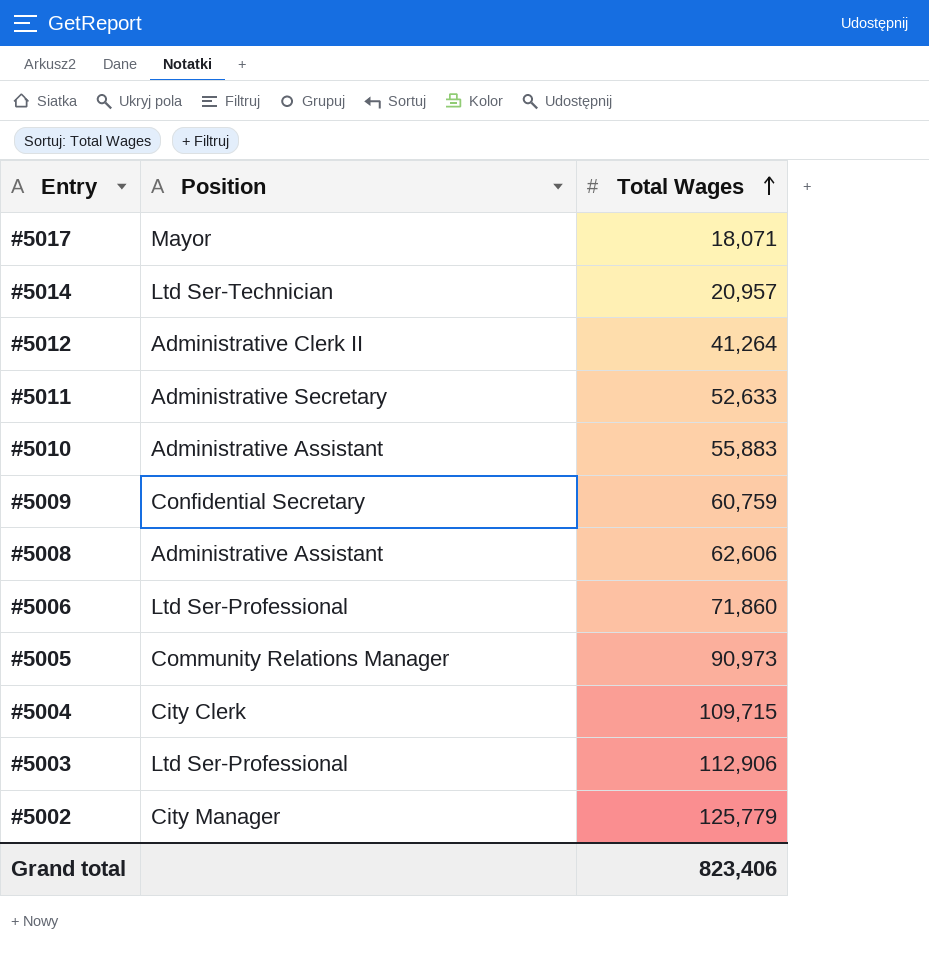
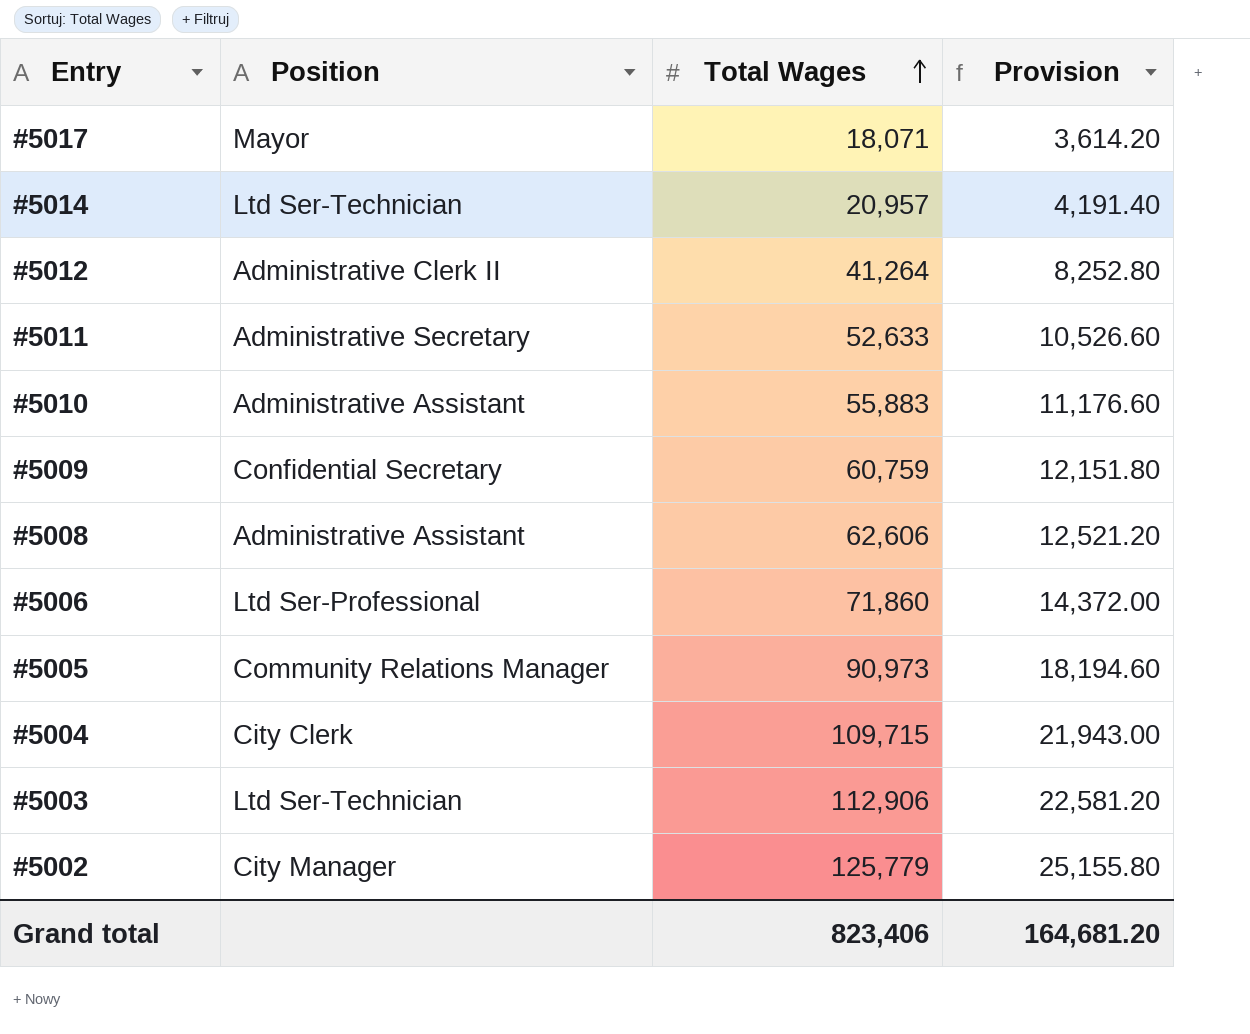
column Provision | formula: none -> [Total Wages] * 0.2
#5003 | Position: Ltd Ser-Professional -> Ltd Ser-Technician

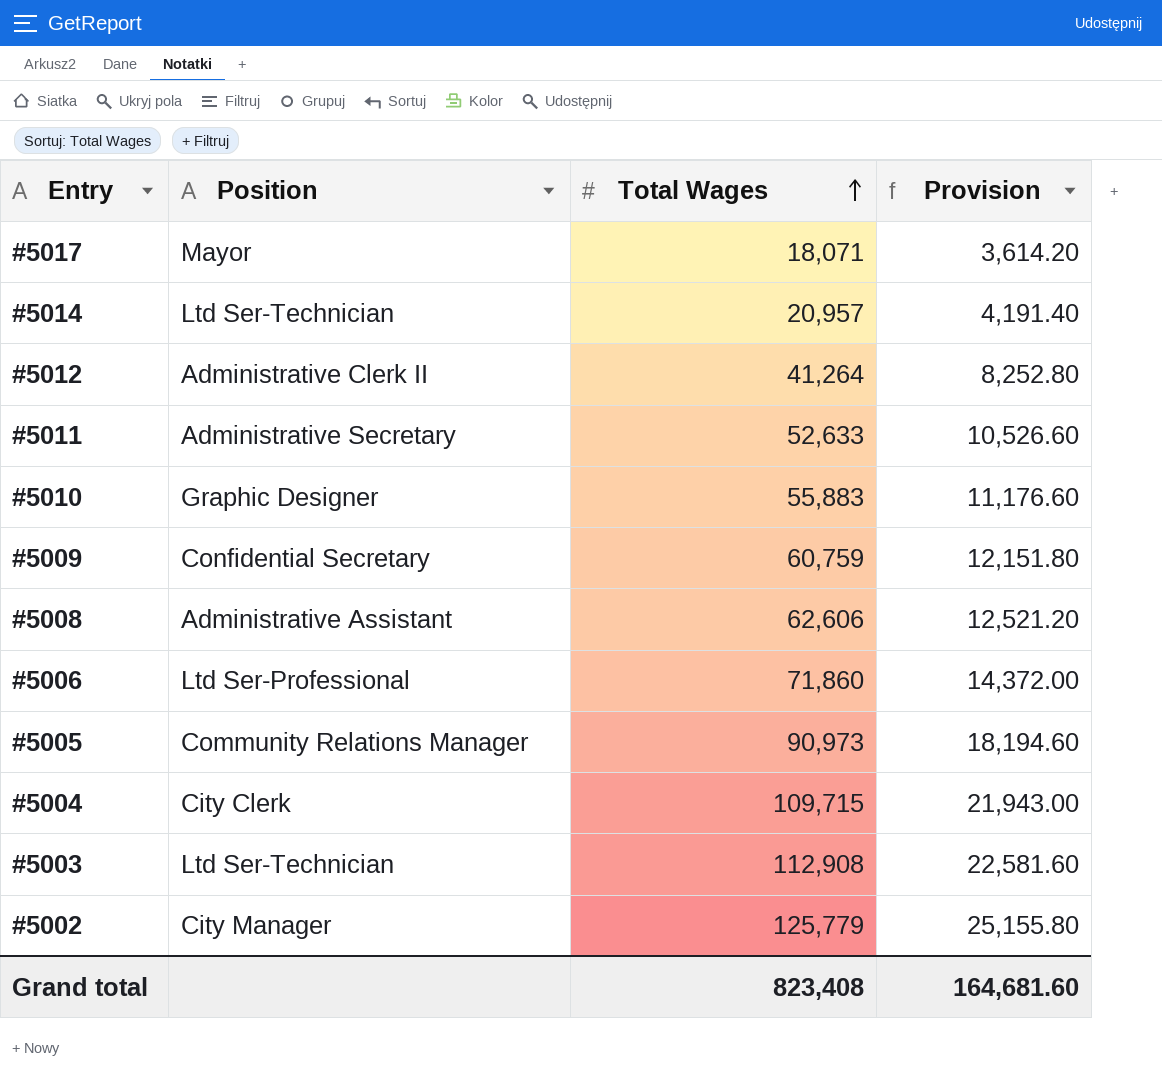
#5010 | Position: Administrative Assistant -> Graphic Designer
#5003 | Total Wages: 112,906 -> 112,908
#5003 | Provision: 22,581.20 -> 22,581.60
Grand total | Total Wages: 823,406 -> 823,408
Grand total | Provision: 164,681.20 -> 164,681.60

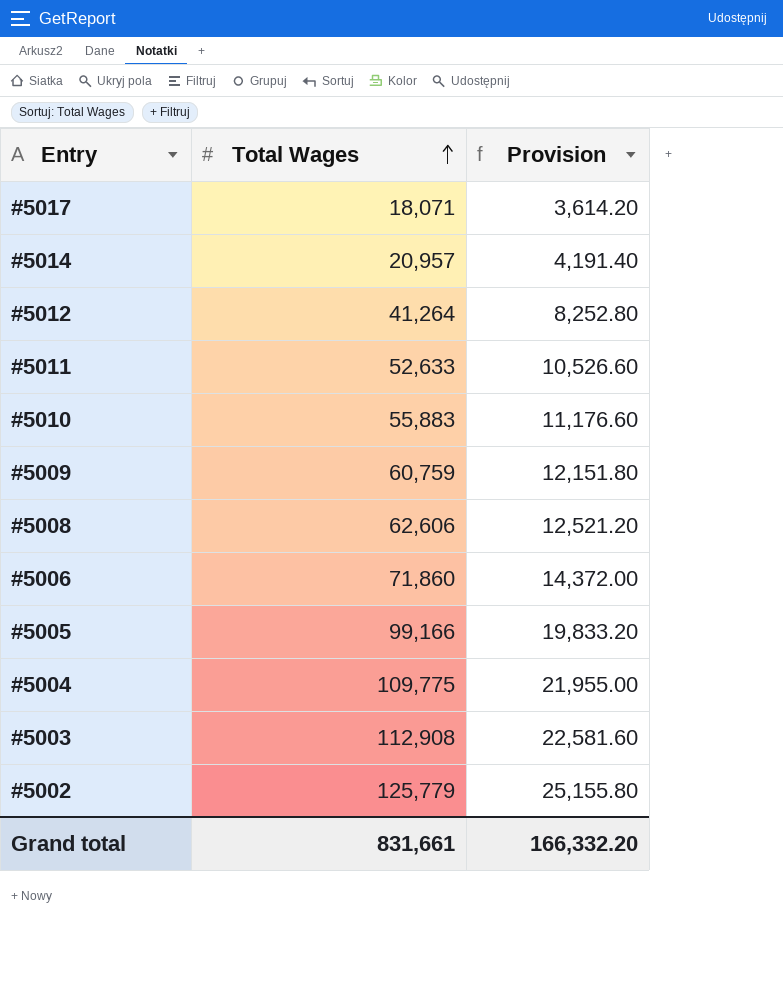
column Position | position: 2 -> none
#5005 | Total Wages: 90,973 -> 99,166
#5005 | Provision: 18,194.60 -> 19,833.20
#5004 | Total Wages: 109,715 -> 109,775
#5004 | Provision: 21,943.00 -> 21,955.00
Grand total | Total Wages: 823,408 -> 831,661
Grand total | Provision: 164,681.60 -> 166,332.20

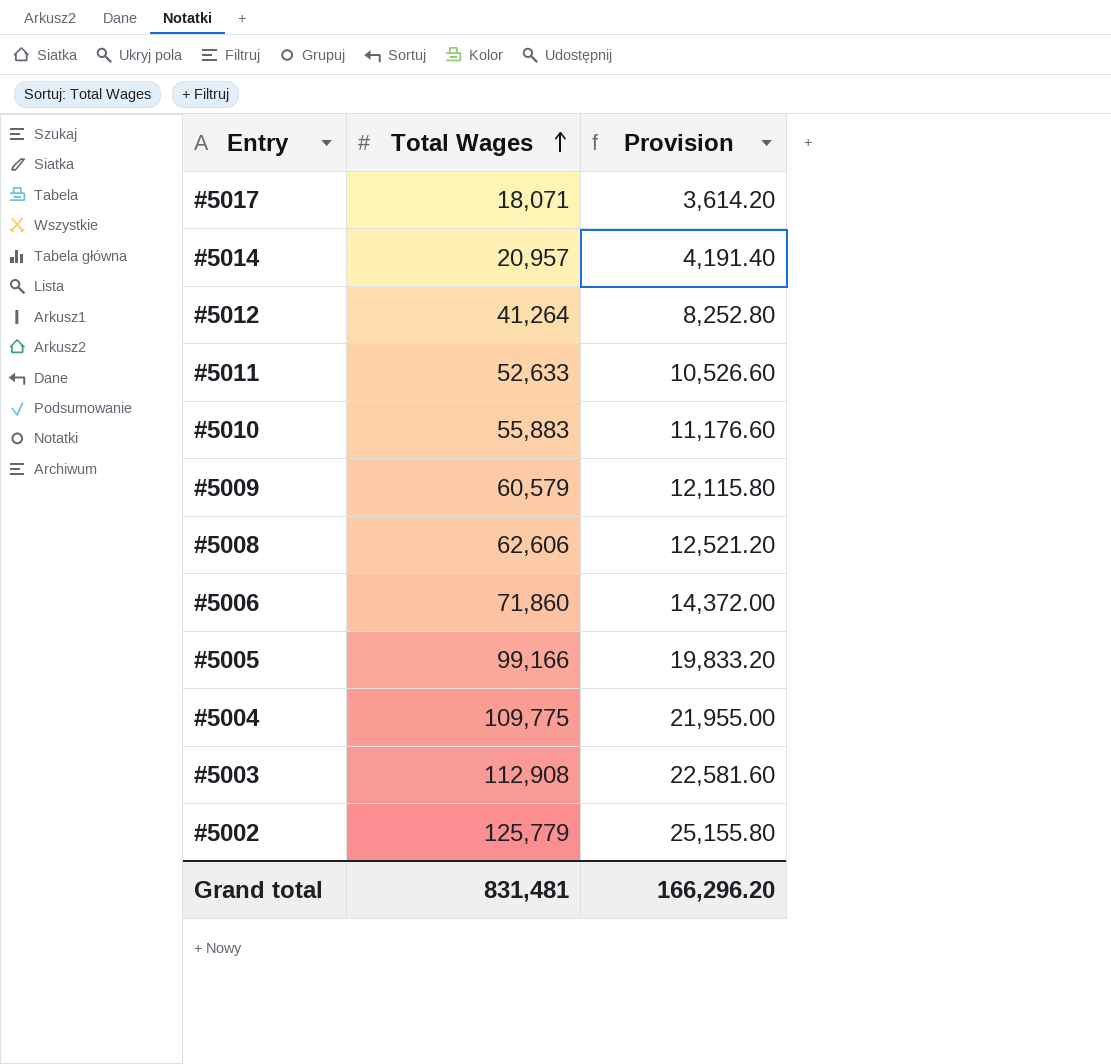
#5009 | Total Wages: 60,759 -> 60,579
#5009 | Provision: 12,151.80 -> 12,115.80
Grand total | Total Wages: 831,661 -> 831,481
Grand total | Provision: 166,332.20 -> 166,296.20

